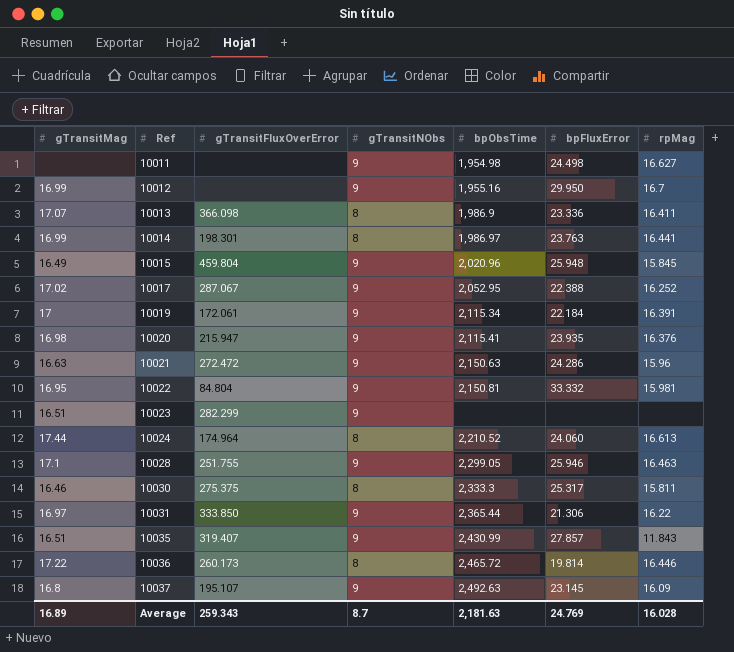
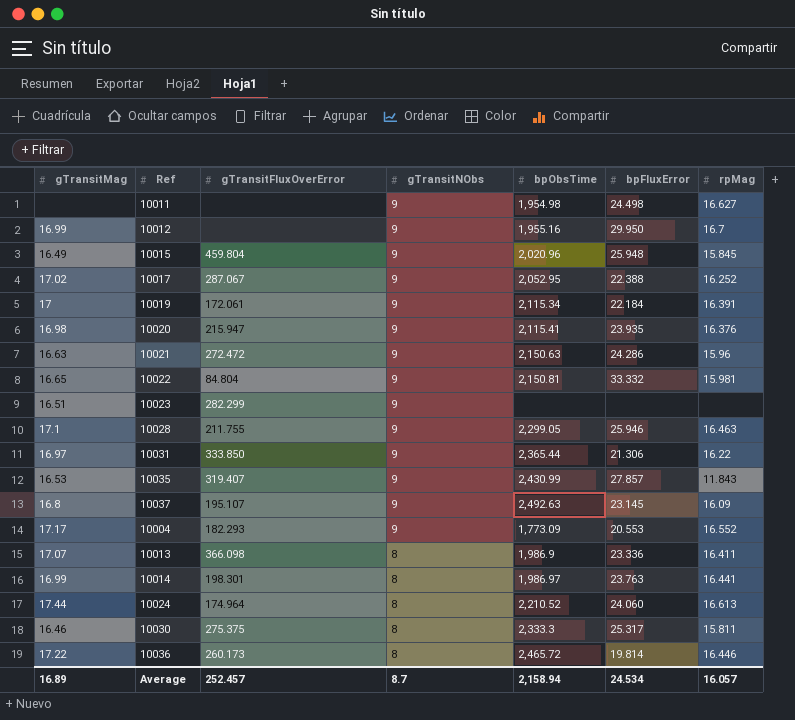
row order: Ref ascending -> gTransitNObs descending
10022 | gTransitMag: 16.95 -> 16.65
10028 | gTransitFluxOverError: 251.755 -> 211.755
10035 | gTransitMag: 16.51 -> 16.53
row 10004: none -> 17.17 | 182.293 | 9 | 1,773.09 | 20.553 | 16.552
Average | gTransitFluxOverError: 259.343 -> 252.457
Average | bpObsTime: 2,181.63 -> 2,158.94
Average | bpFluxError: 24.769 -> 24.534
Average | rpMag: 16.028 -> 16.057

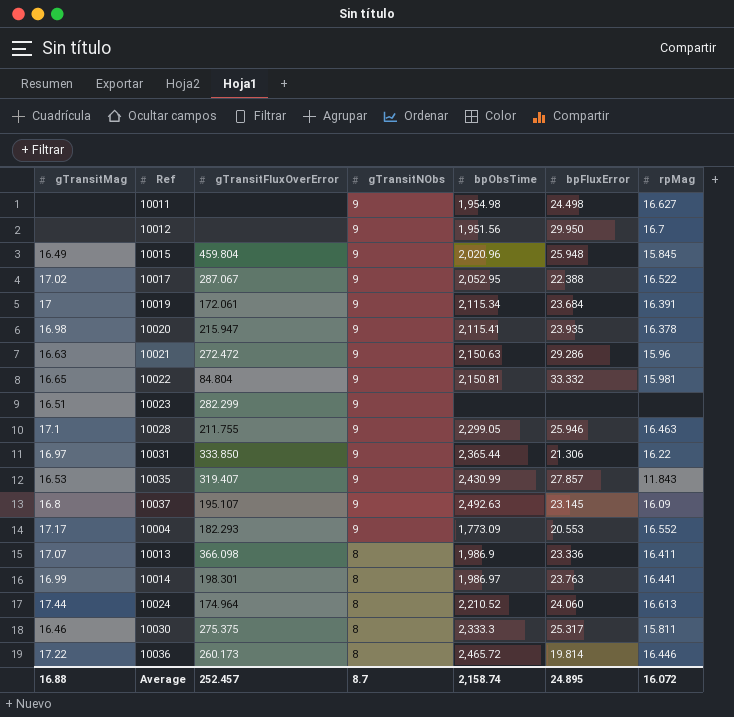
10012 | gTransitMag: 16.99 -> none
10012 | bpObsTime: 1,955.16 -> 1,951.56
10017 | rpMag: 16.252 -> 16.522
10019 | bpFluxError: 22.184 -> 23.684
10020 | rpMag: 16.376 -> 16.378
10021 | bpFluxError: 24.286 -> 29.286
Average | gTransitMag: 16.89 -> 16.88
Average | bpObsTime: 2,158.94 -> 2,158.74
Average | bpFluxError: 24.534 -> 24.895
Average | rpMag: 16.057 -> 16.072

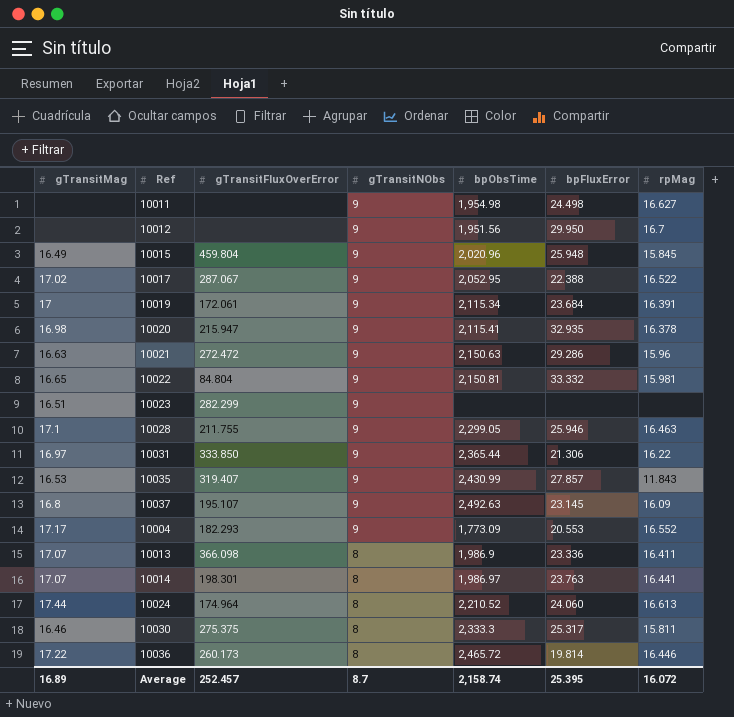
10020 | bpFluxError: 23.935 -> 32.935
10014 | gTransitMag: 16.99 -> 17.07
Average | gTransitMag: 16.88 -> 16.89
Average | bpFluxError: 24.895 -> 25.395

